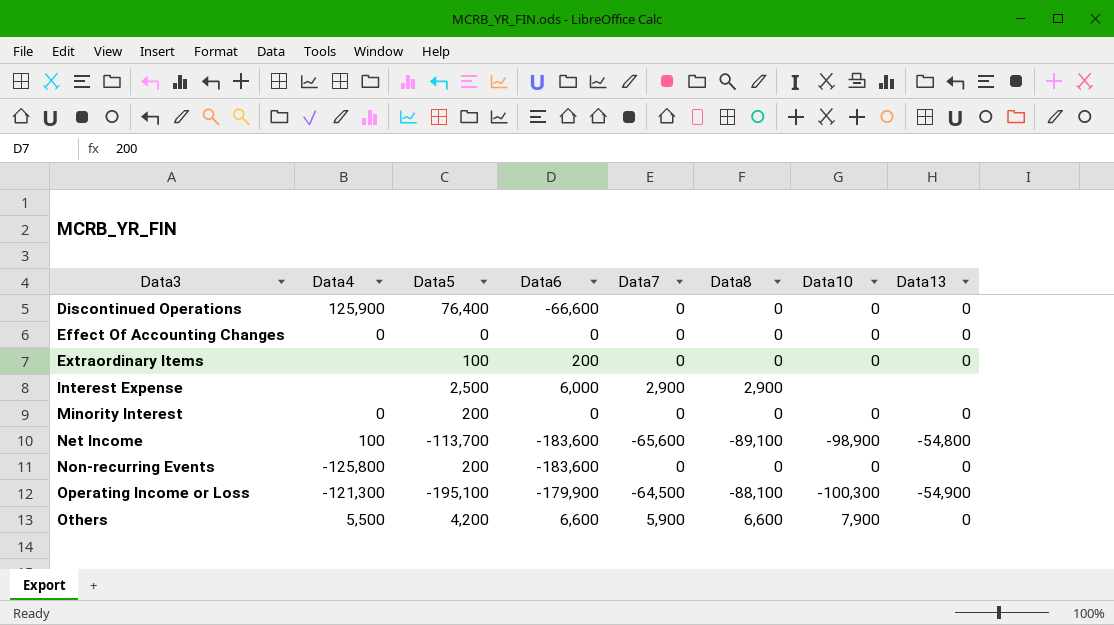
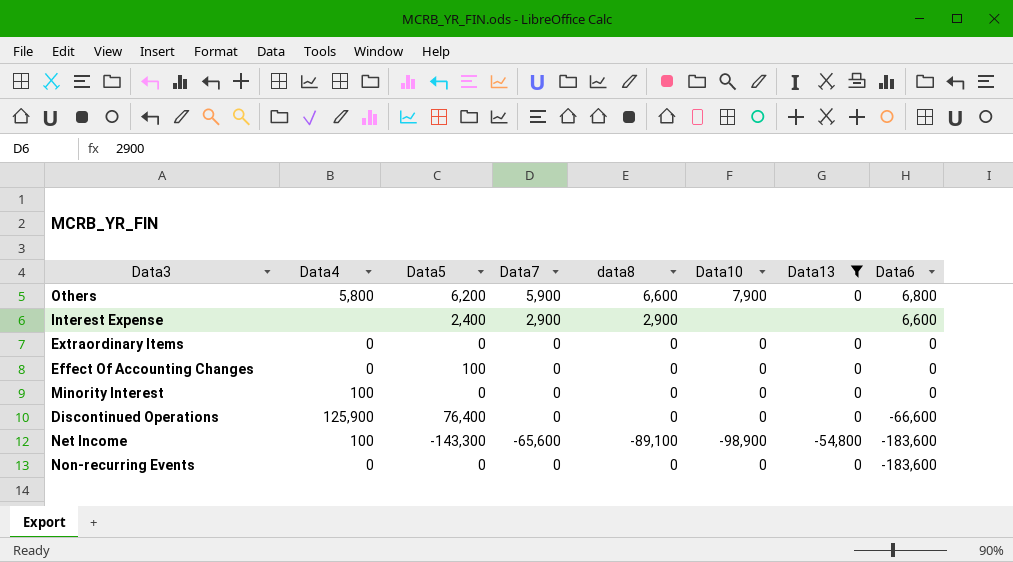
filter: none -> Data13 != -54,900
row order: Data3 ascending -> Data6 descending
column name: Data8 -> data8
column Data6 | position: 4 -> 8
Others | Data4: 5,500 -> 5,800
Others | Data5: 4,200 -> 6,200
Others | Data6: 6,600 -> 6,800
Interest Expense | Data5: 2,500 -> 2,400
Interest Expense | Data6: 6,000 -> 6,600
Extraordinary Items | Data4: none -> 0
Extraordinary Items | Data5: 100 -> 0
Extraordinary Items | Data6: 200 -> 0
Effect Of Accounting Changes | Data5: 0 -> 100
Minority Interest | Data4: 0 -> 100
Minority Interest | Data5: 200 -> 0
Net Income | Data5: -113,700 -> -143,300
Non-recurring Events | Data4: -125,800 -> 0
Non-recurring Events | Data5: 200 -> 0

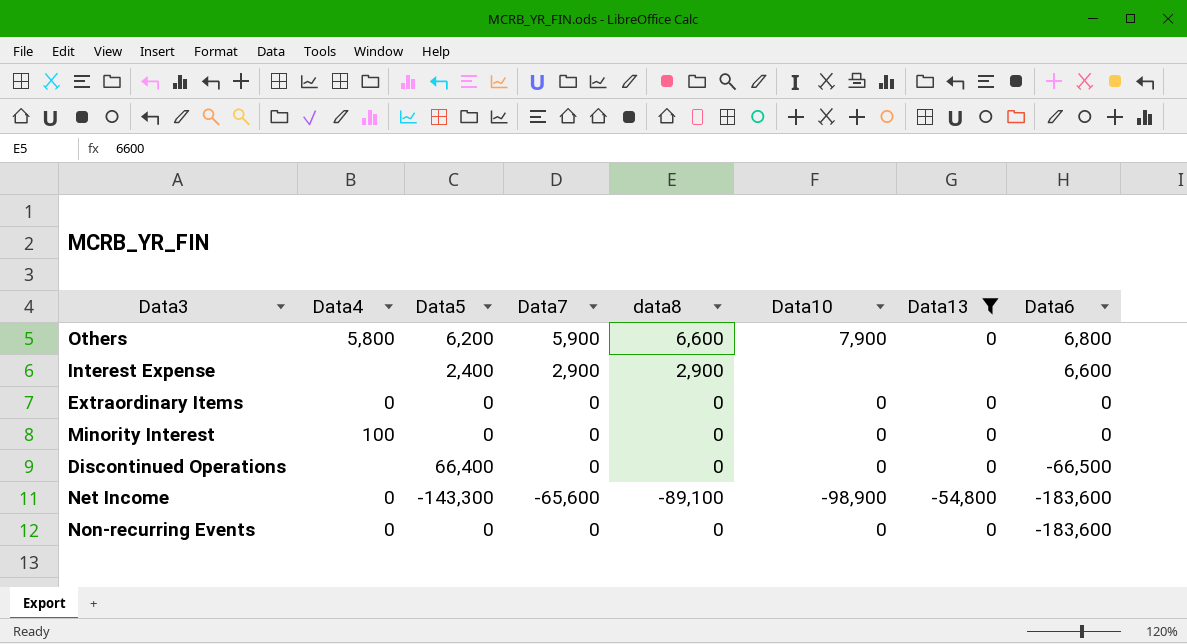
row Effect Of Accounting Changes: 0 | 100 | 0 | 0 | 0 | 0 | 0 -> none
Discontinued Operations | Data4: 125,900 -> none
Discontinued Operations | Data5: 76,400 -> 66,400
Discontinued Operations | Data6: -66,600 -> -66,500
Net Income | Data4: 100 -> 0

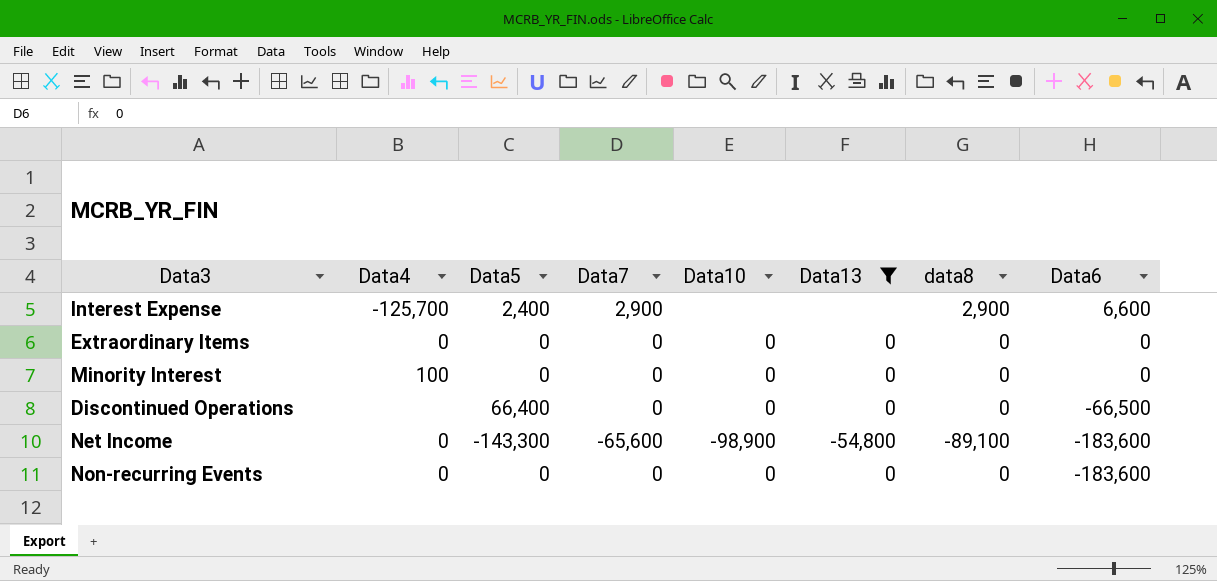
column data8 | position: 5 -> 7
row Others: 5,800 | 6,200 | 5,900 | 6,600 | 7,900 | 0 | 6,800 -> none
Interest Expense | Data4: none -> -125,700

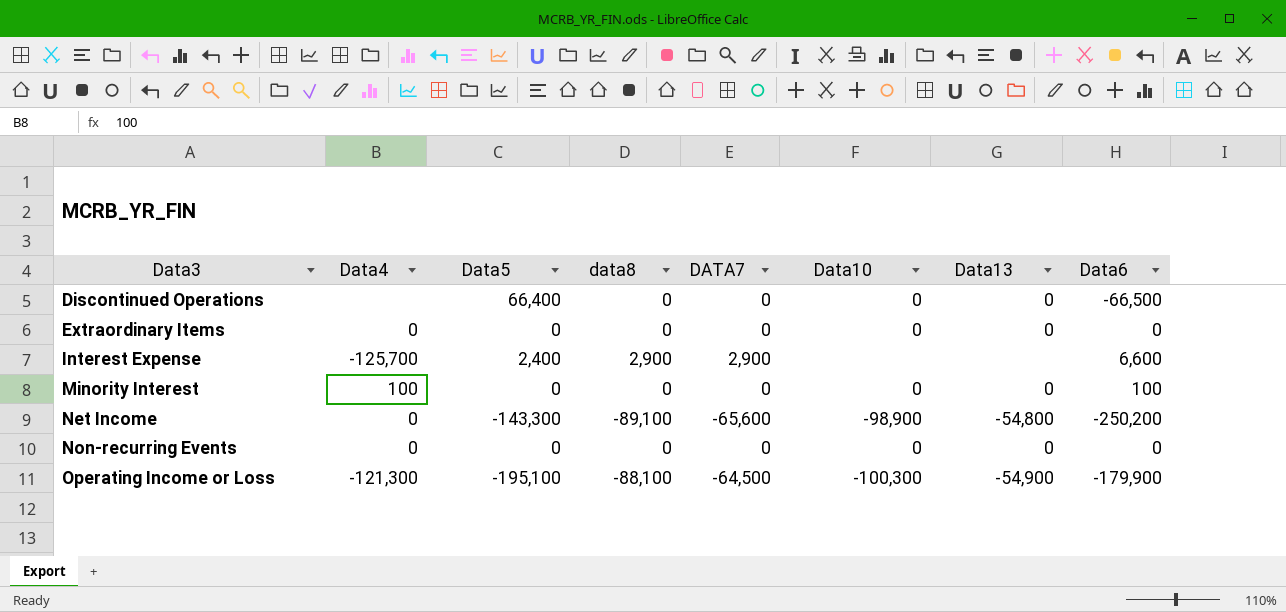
filter: Data13 != -54,900 -> none
row order: Data6 descending -> Data3 ascending
column data8 | position: 7 -> 4
column name: Data7 -> DATA7
Minority Interest | Data6: 0 -> 100
Net Income | Data6: -183,600 -> -250,200
Non-recurring Events | Data6: -183,600 -> 0

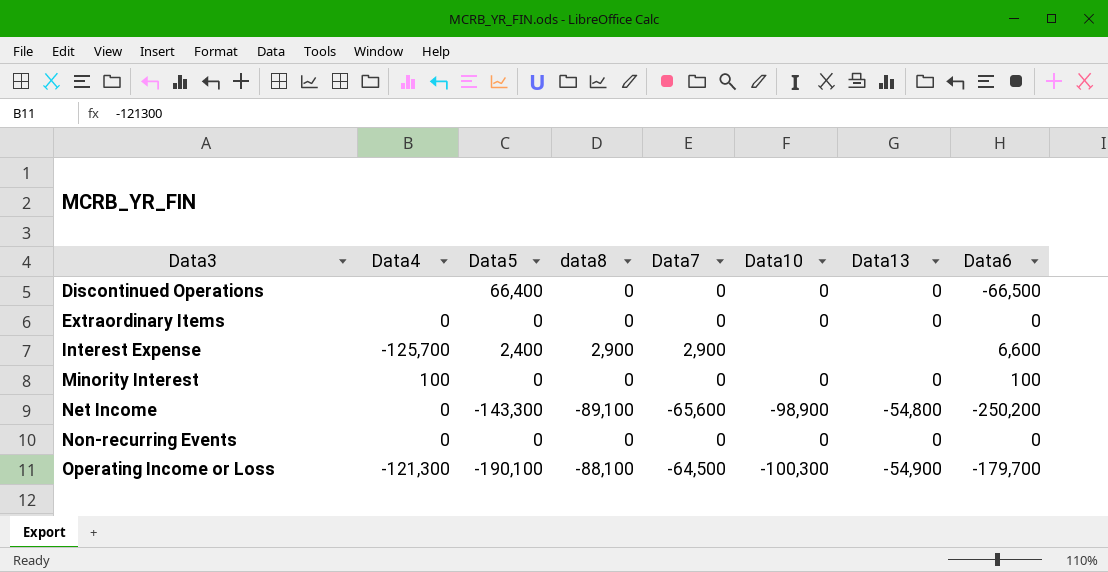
column name: DATA7 -> Data7
Operating Income or Loss | Data5: -195,100 -> -190,100
Operating Income or Loss | Data6: -179,900 -> -179,700

